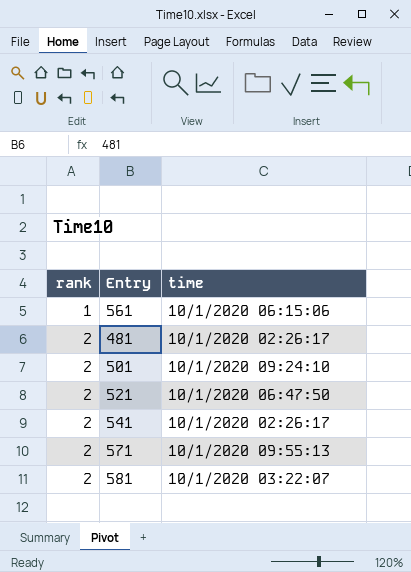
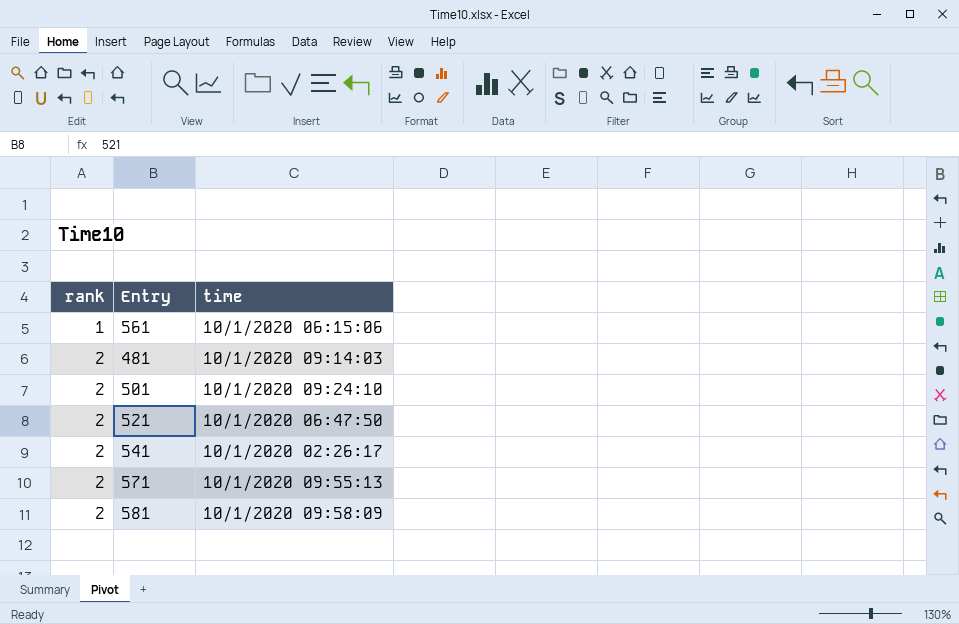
481 | time: 10/1/2020 02:26:17 -> 10/1/2020 09:14:03
581 | time: 10/1/2020 03:22:07 -> 10/1/2020 09:58:09

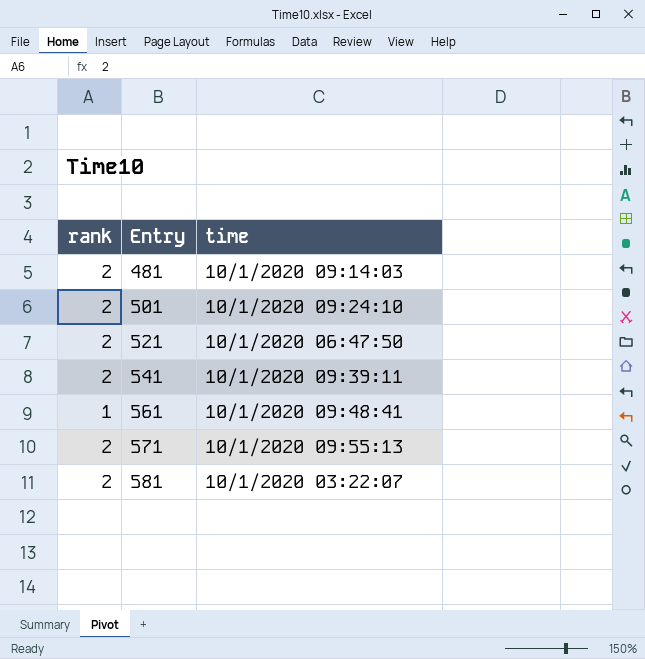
row order: rank ascending -> Entry ascending
541 | time: 10/1/2020 02:26:17 -> 10/1/2020 09:39:11
561 | time: 10/1/2020 06:15:06 -> 10/1/2020 09:48:41
581 | time: 10/1/2020 09:58:09 -> 10/1/2020 03:22:07

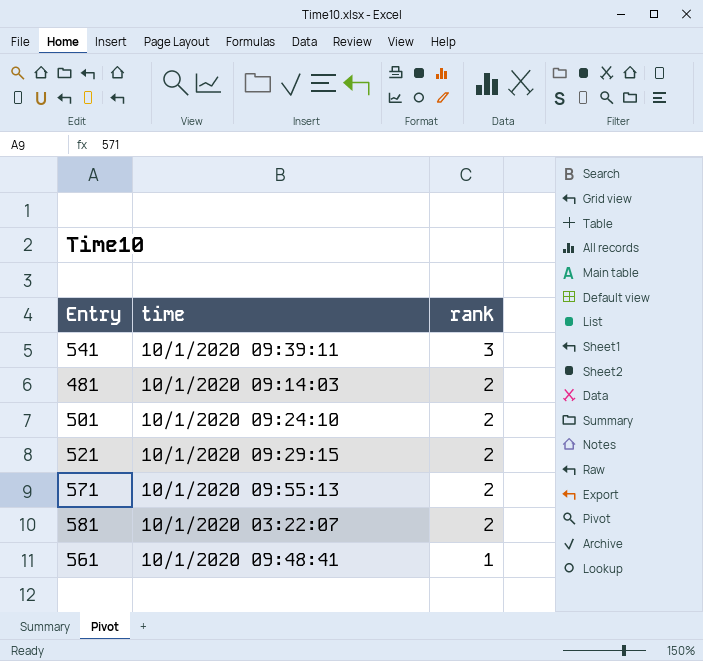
row order: Entry ascending -> rank descending
column rank | position: 1 -> 3
541 | rank: 2 -> 3
521 | time: 10/1/2020 06:47:50 -> 10/1/2020 09:29:15

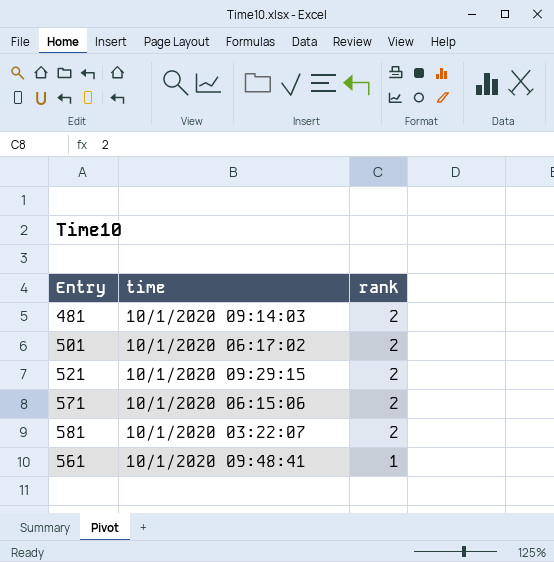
row 541: 10/1/2020 09:39:11 | 3 -> none
501 | time: 10/1/2020 09:24:10 -> 10/1/2020 06:17:02
571 | time: 10/1/2020 09:55:13 -> 10/1/2020 06:15:06

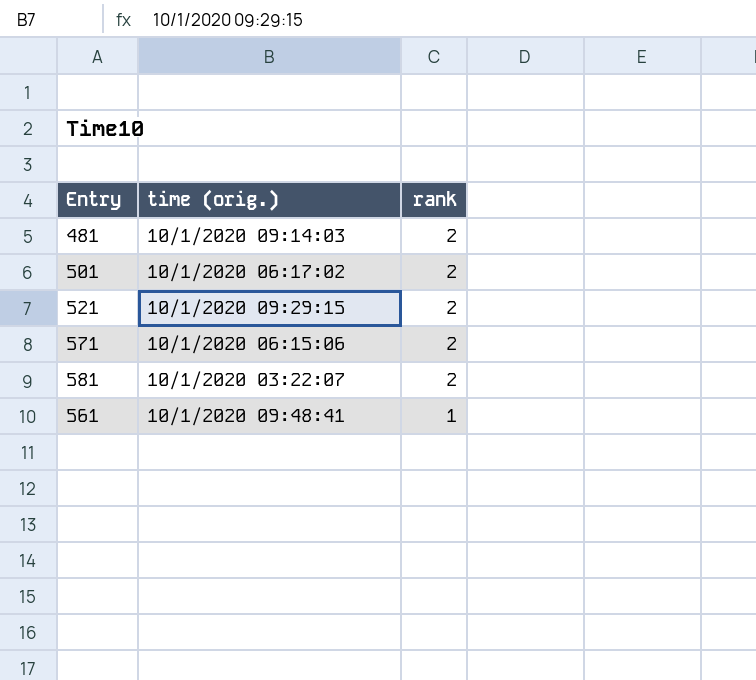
column name: time -> time (orig.)

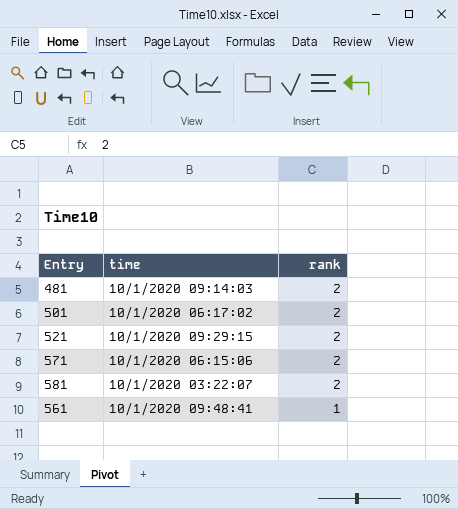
column name: time (orig.) -> time

